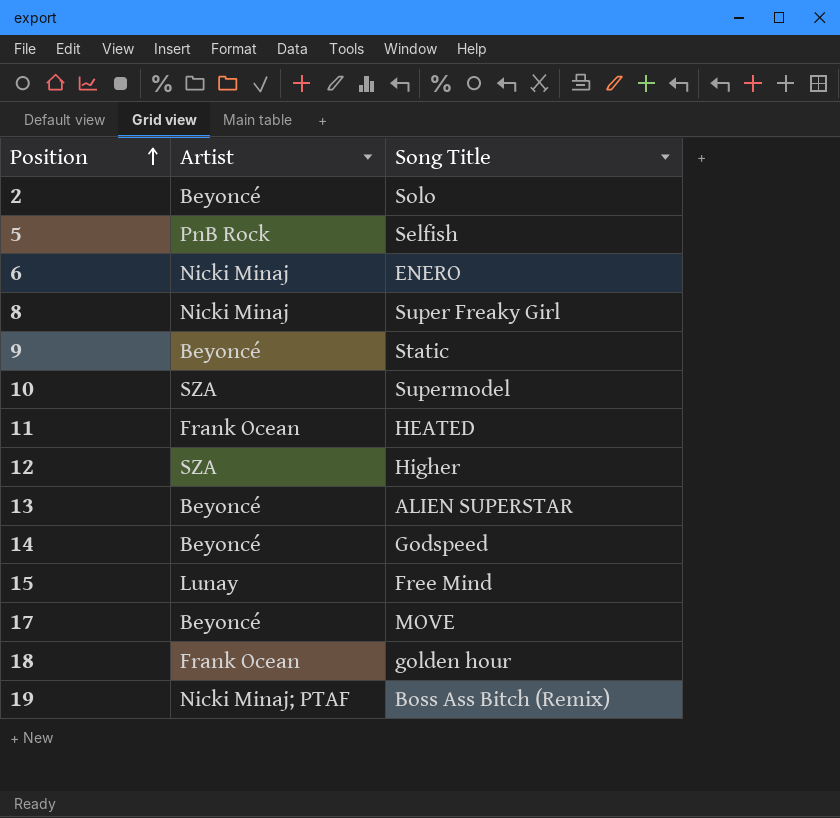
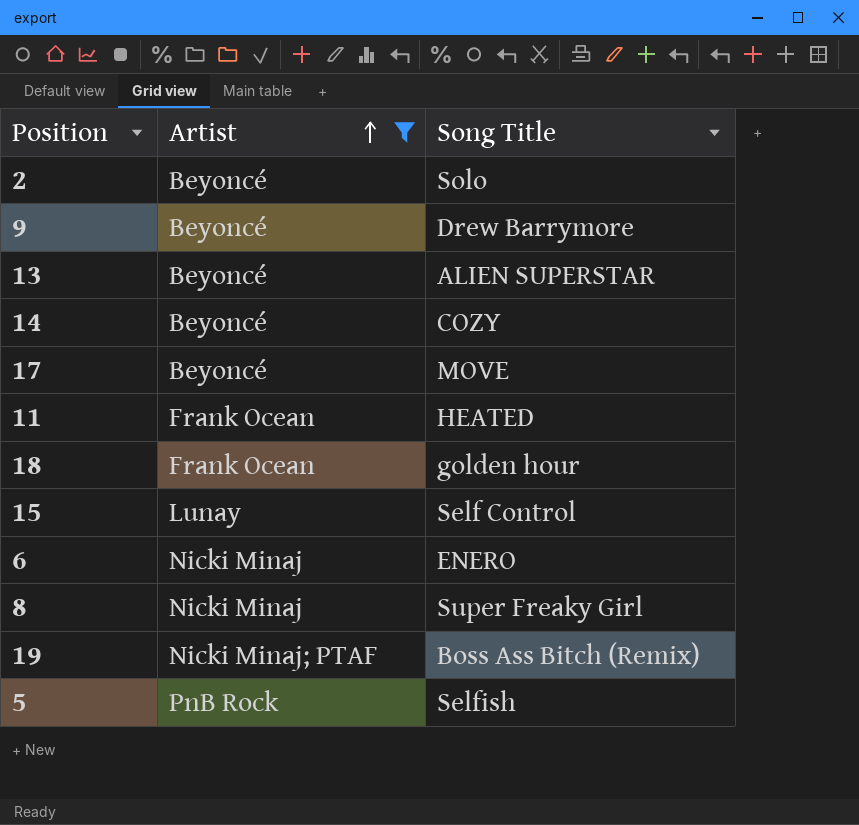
filter: none -> Artist != SZA
row order: Position ascending -> Artist ascending
9 | Song Title: Static -> Drew Barrymore
14 | Song Title: Godspeed -> COZY
15 | Song Title: Free Mind -> Self Control

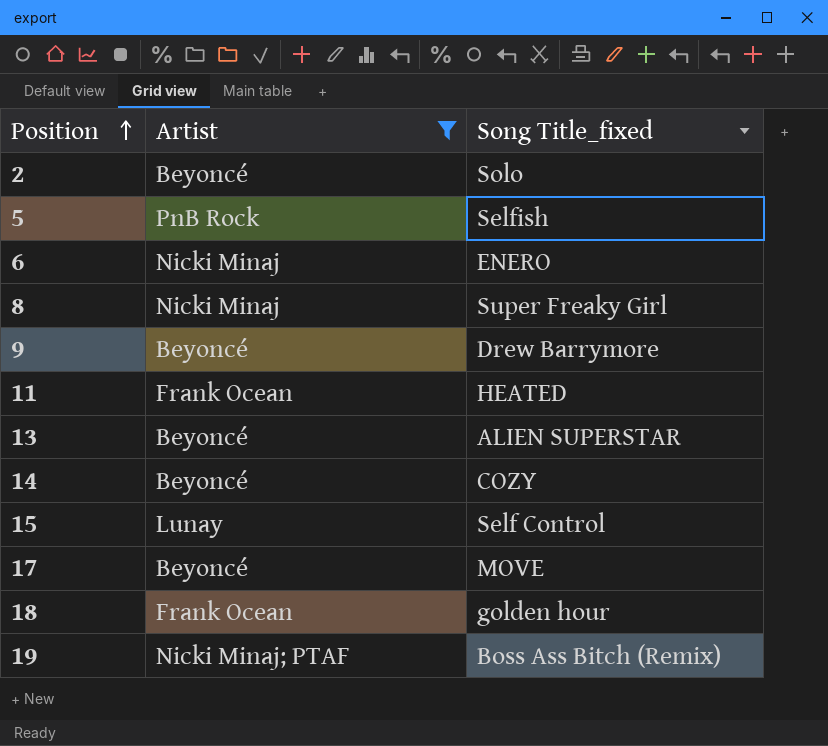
row order: Artist ascending -> Position ascending
column name: Song Title -> Song Title_fixed

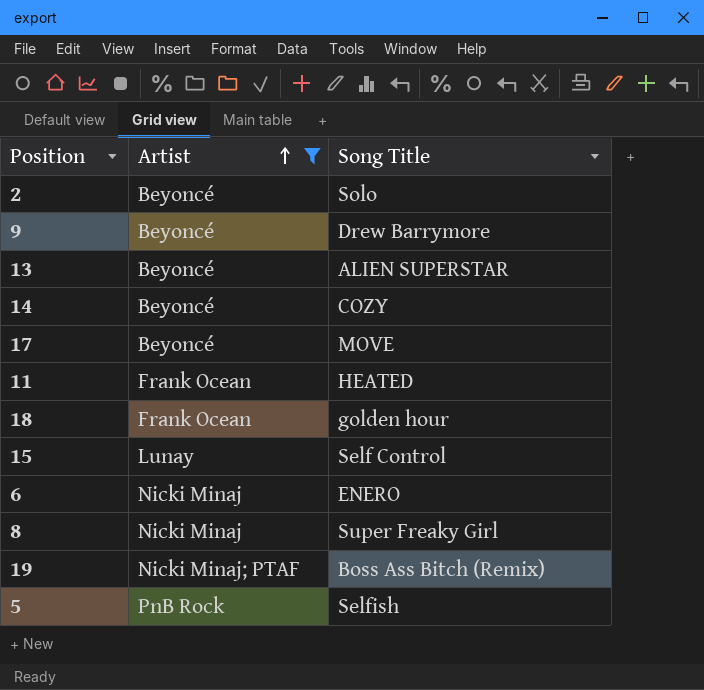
row order: Position ascending -> Artist ascending
column name: Song Title_fixed -> Song Title

